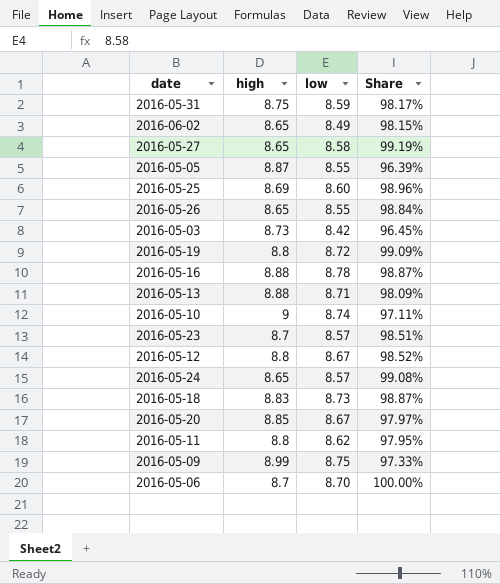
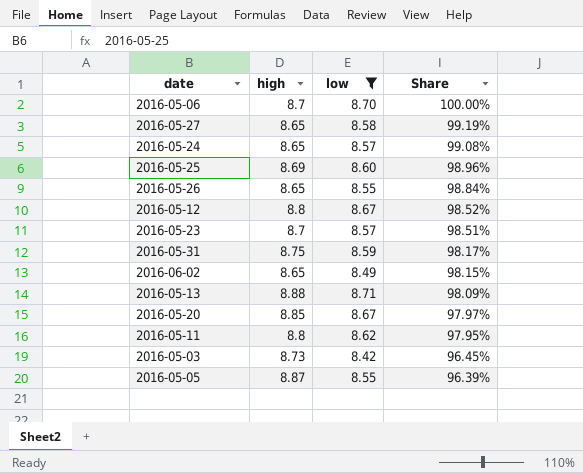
filter: none -> low <= 8.71
row order: none -> Share descending

